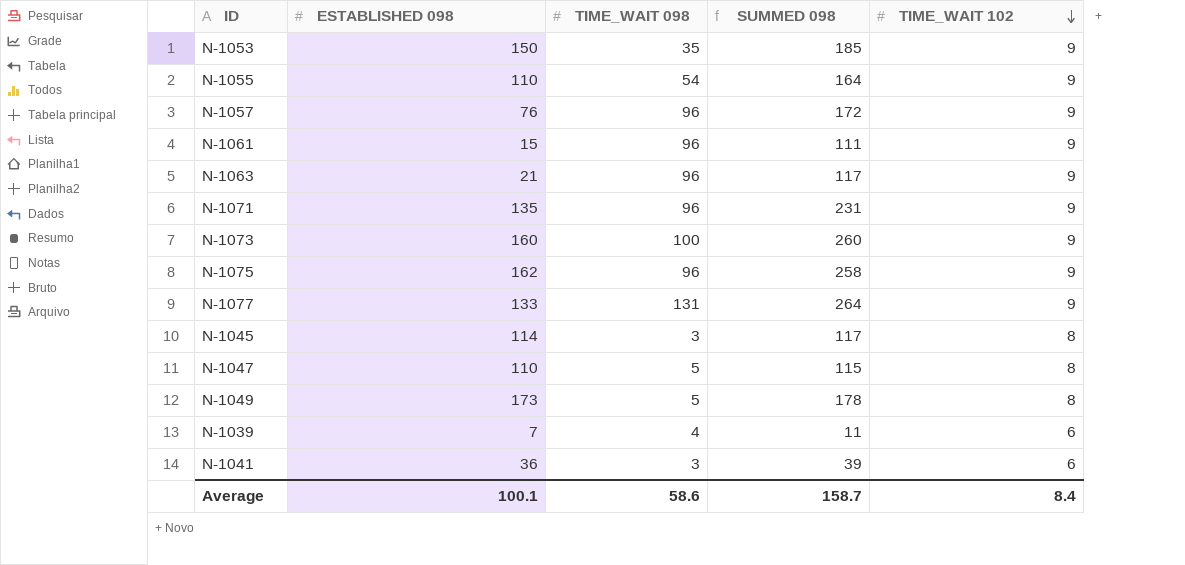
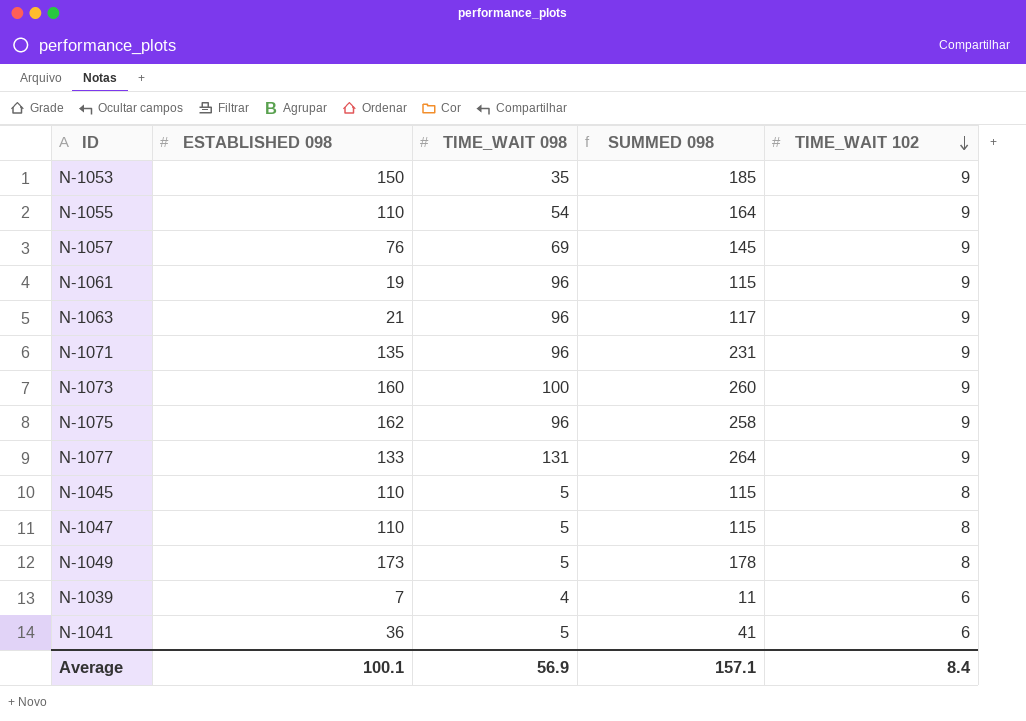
N-1057 | TIME_WAIT 098: 96 -> 69
N-1057 | SUMMED 098: 172 -> 145
N-1061 | ESTABLISHED 098: 15 -> 19
N-1061 | SUMMED 098: 111 -> 115
N-1045 | ESTABLISHED 098: 114 -> 110
N-1045 | TIME_WAIT 098: 3 -> 5
N-1045 | SUMMED 098: 117 -> 115
N-1041 | TIME_WAIT 098: 3 -> 5
N-1041 | SUMMED 098: 39 -> 41
Average | TIME_WAIT 098: 58.6 -> 56.9
Average | SUMMED 098: 158.7 -> 157.1

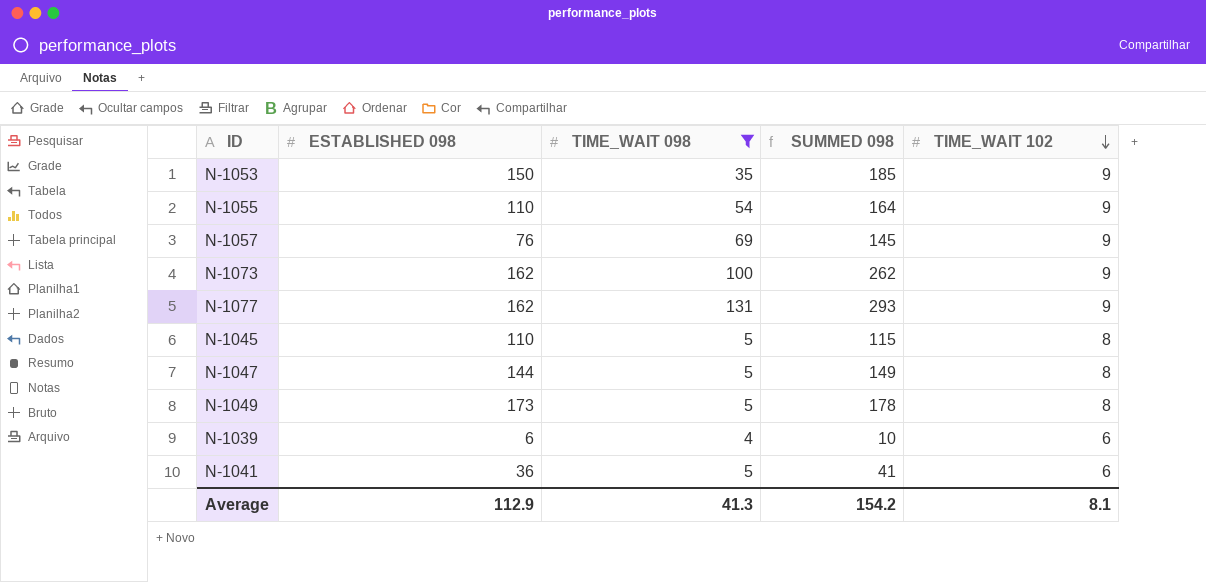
filter: none -> TIME_WAIT 098 != 96
N-1073 | ESTABLISHED 098: 160 -> 162
N-1073 | SUMMED 098: 260 -> 262
N-1077 | ESTABLISHED 098: 133 -> 162
N-1077 | SUMMED 098: 264 -> 293
N-1047 | ESTABLISHED 098: 110 -> 144
N-1047 | SUMMED 098: 115 -> 149
N-1039 | ESTABLISHED 098: 7 -> 6
N-1039 | SUMMED 098: 11 -> 10
Average | ESTABLISHED 098: 100.1 -> 112.9
Average | TIME_WAIT 098: 56.9 -> 41.3
Average | SUMMED 098: 157.1 -> 154.2
Average | TIME_WAIT 102: 8.4 -> 8.1

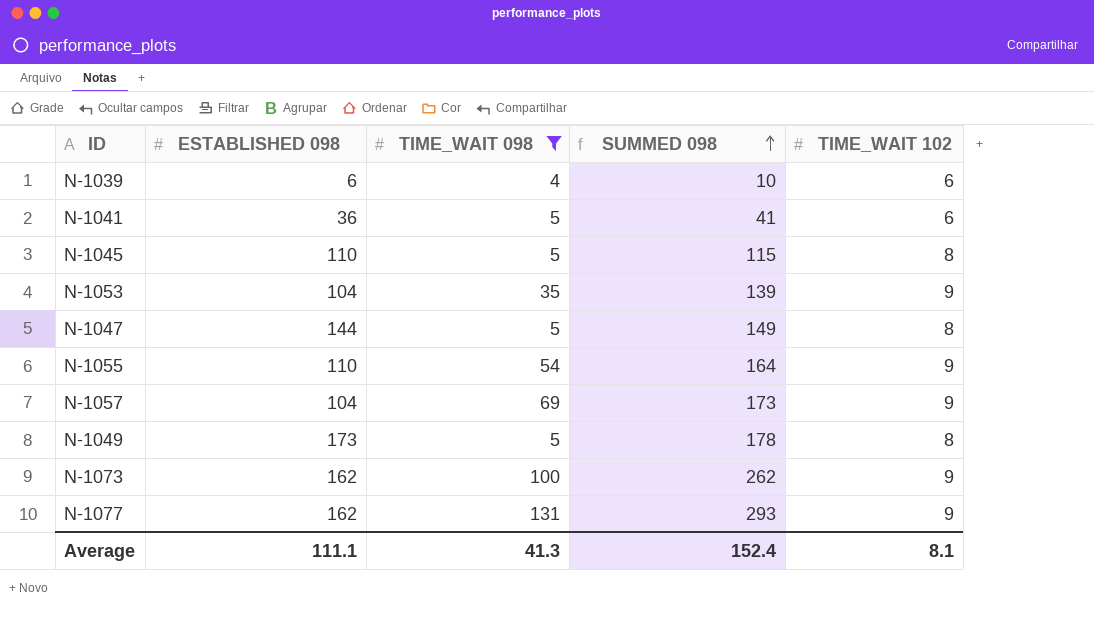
row order: TIME_WAIT 102 descending -> SUMMED 098 ascending
N-1053 | ESTABLISHED 098: 150 -> 104
N-1053 | SUMMED 098: 185 -> 139
N-1057 | ESTABLISHED 098: 76 -> 104
N-1057 | SUMMED 098: 145 -> 173
Average | ESTABLISHED 098: 112.9 -> 111.1
Average | SUMMED 098: 154.2 -> 152.4

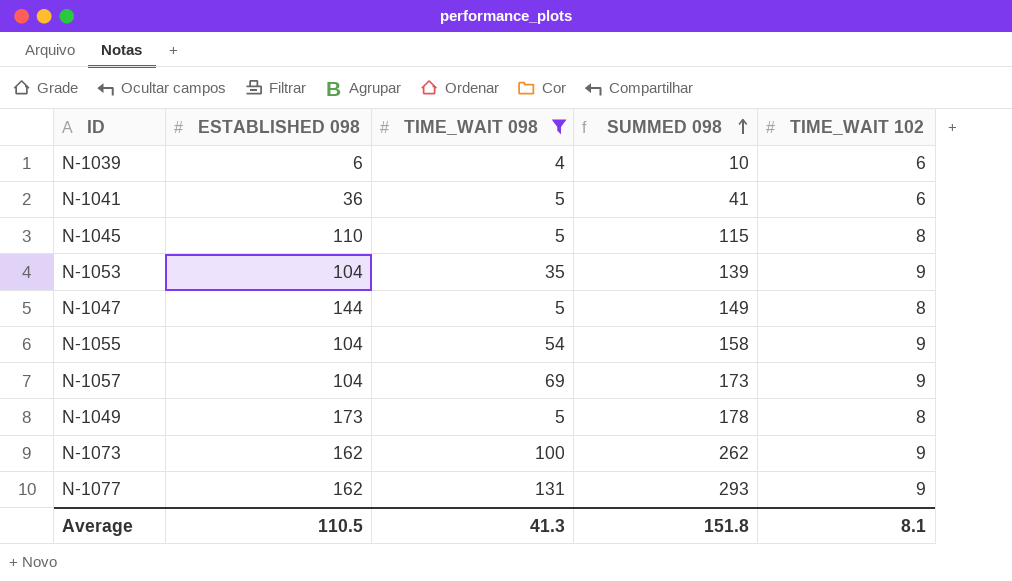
N-1055 | ESTABLISHED 098: 110 -> 104
N-1055 | SUMMED 098: 164 -> 158
Average | ESTABLISHED 098: 111.1 -> 110.5
Average | SUMMED 098: 152.4 -> 151.8

